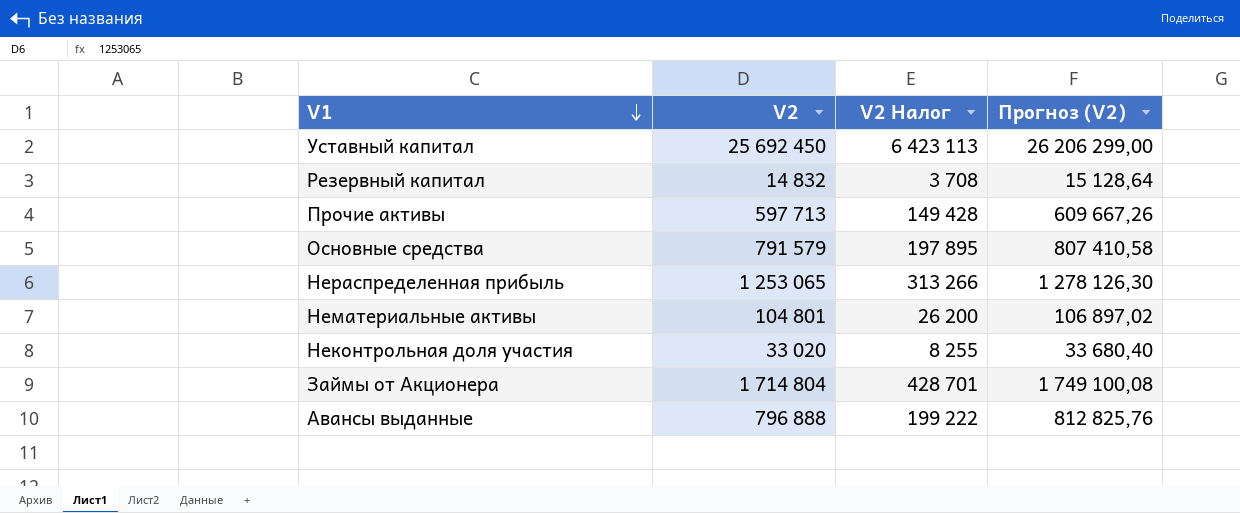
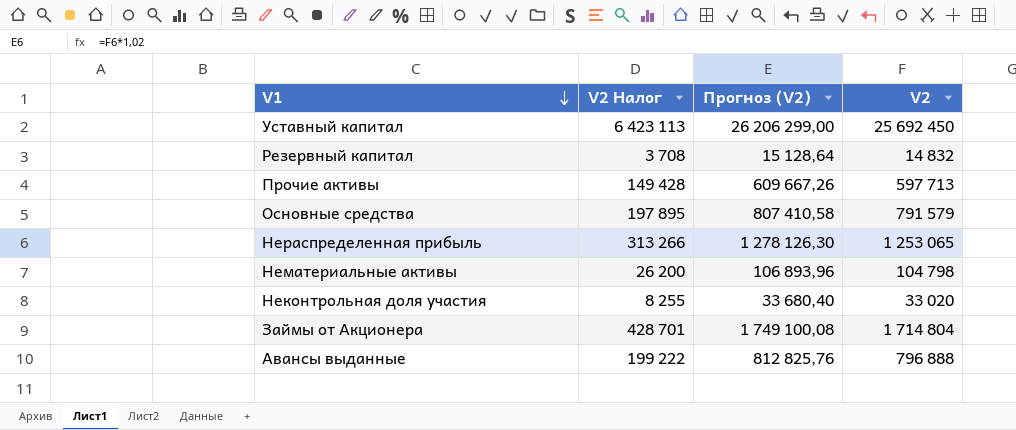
column V2 | position: 2 -> 4
Нематериальные активы | Прогноз (V2): 106 897,02 -> 106 893,96
Нематериальные активы | V2: 104 801 -> 104 798

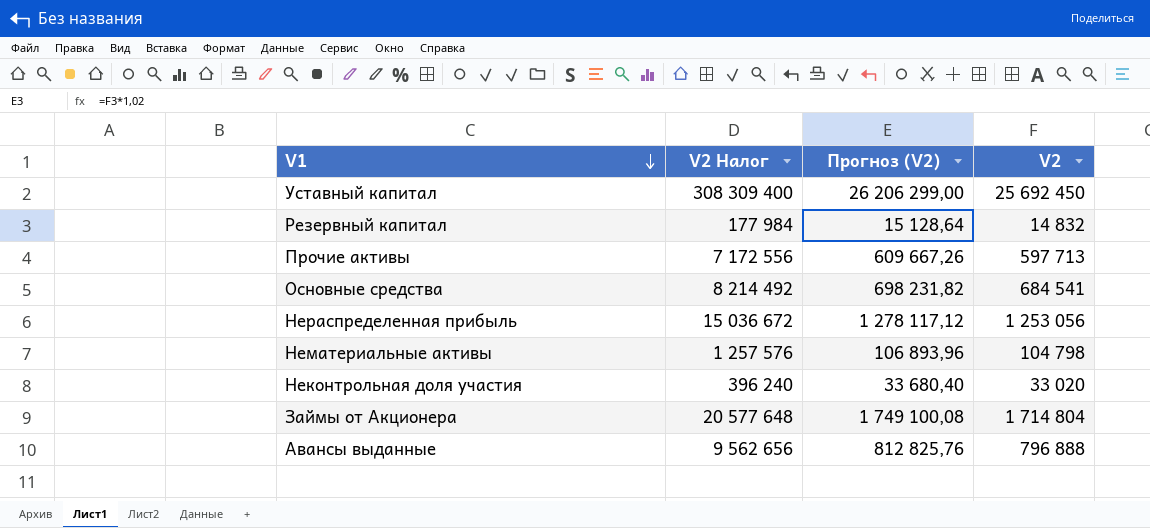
column V2 Налог | formula: [V2] * 0,25 -> [V2] * 12
Основные средства | Прогноз (V2): 807 410,58 -> 698 231,82
Основные средства | V2: 791 579 -> 684 541
Нераспределенная прибыль | Прогноз (V2): 1 278 126,30 -> 1 278 117,12
Нераспределенная прибыль | V2: 1 253 065 -> 1 253 056

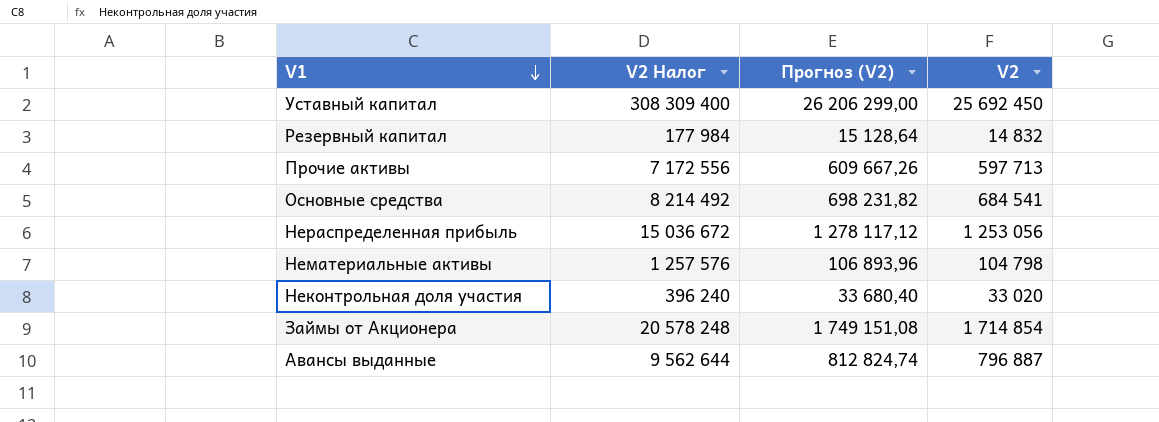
Займы от Акционера | V2 Налог: 20 577 648 -> 20 578 248
Займы от Акционера | Прогноз (V2): 1 749 100,08 -> 1 749 151,08
Займы от Акционера | V2: 1 714 804 -> 1 714 854
Авансы выданные | V2 Налог: 9 562 656 -> 9 562 644
Авансы выданные | Прогноз (V2): 812 825,76 -> 812 824,74
Авансы выданные | V2: 796 888 -> 796 887

